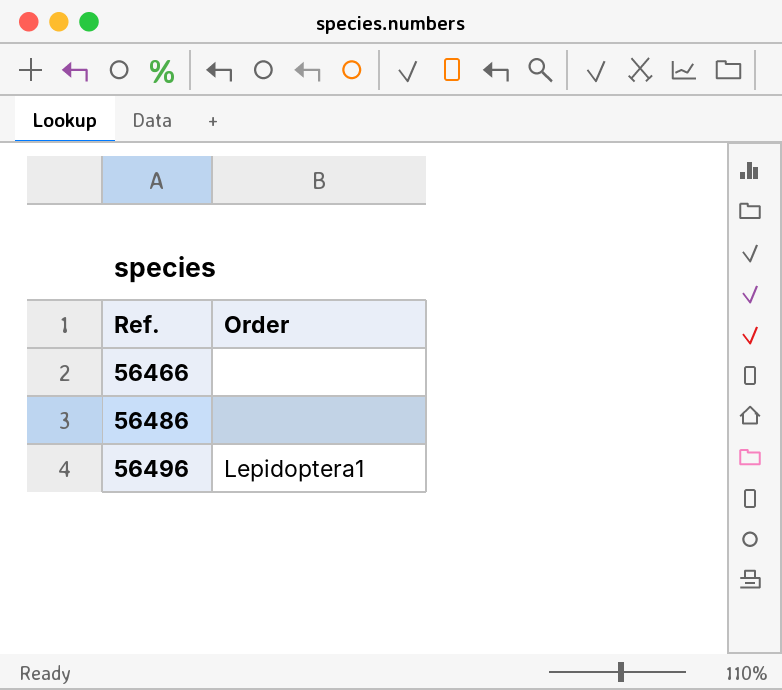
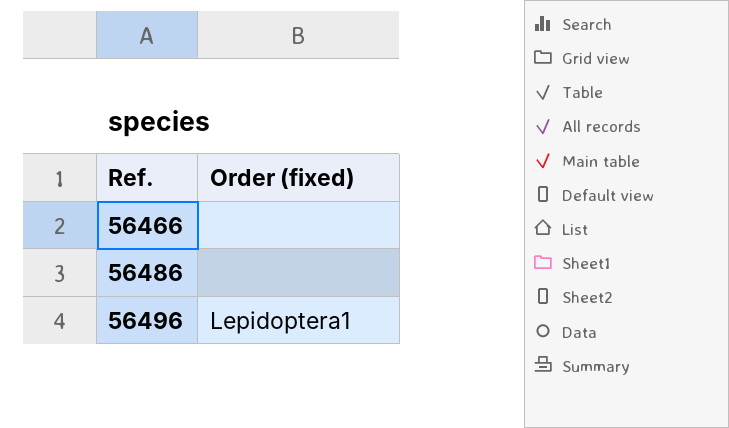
column name: Order -> Order (fixed)

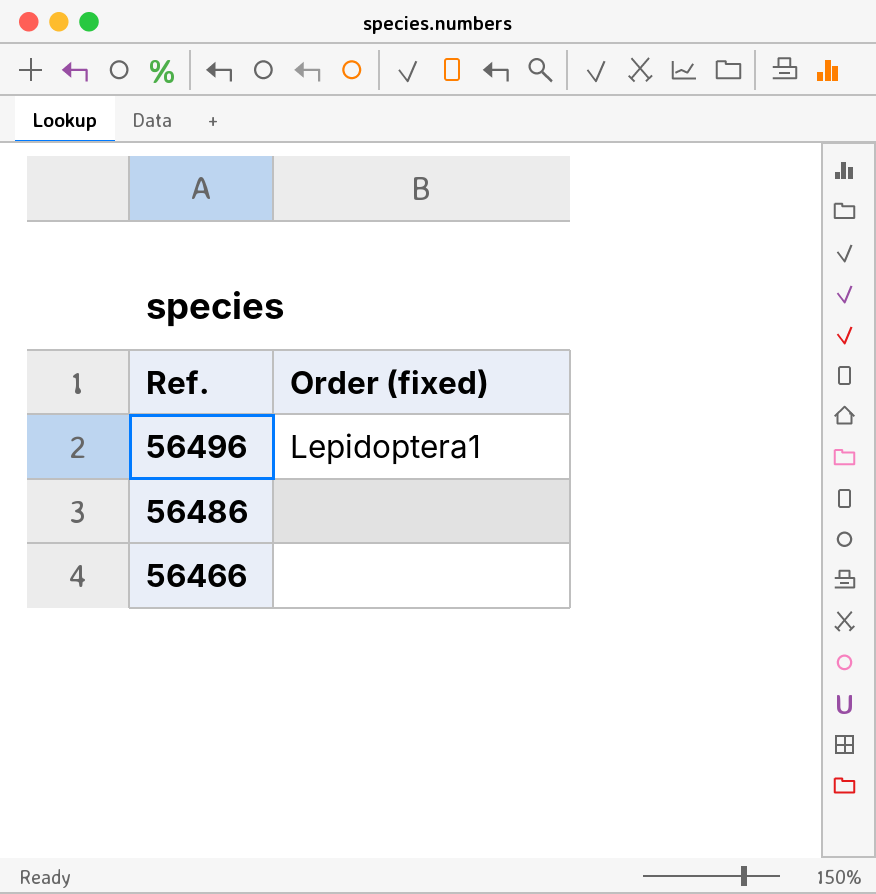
row order: Ref. ascending -> Ref. descending

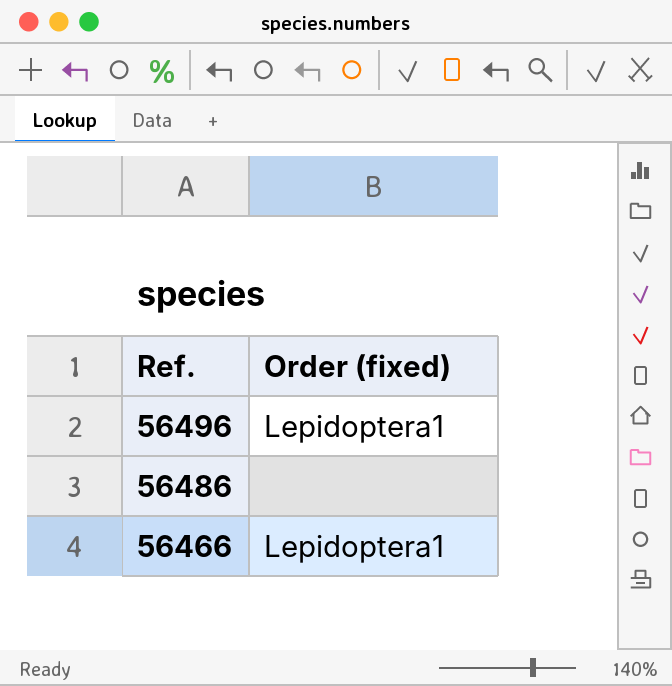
56466 | Order (fixed): none -> Lepidoptera1

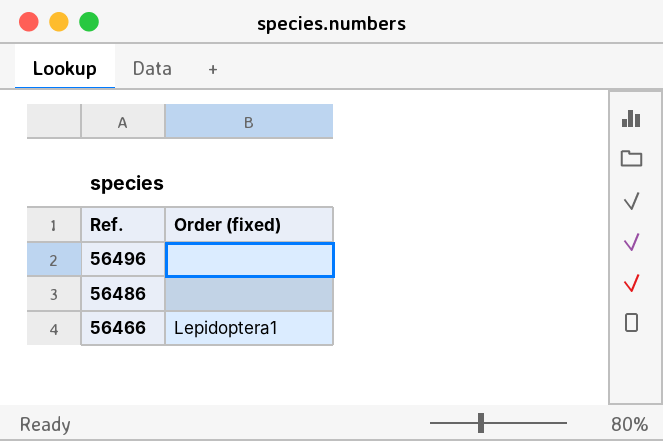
56496 | Order (fixed): Lepidoptera1 -> none

